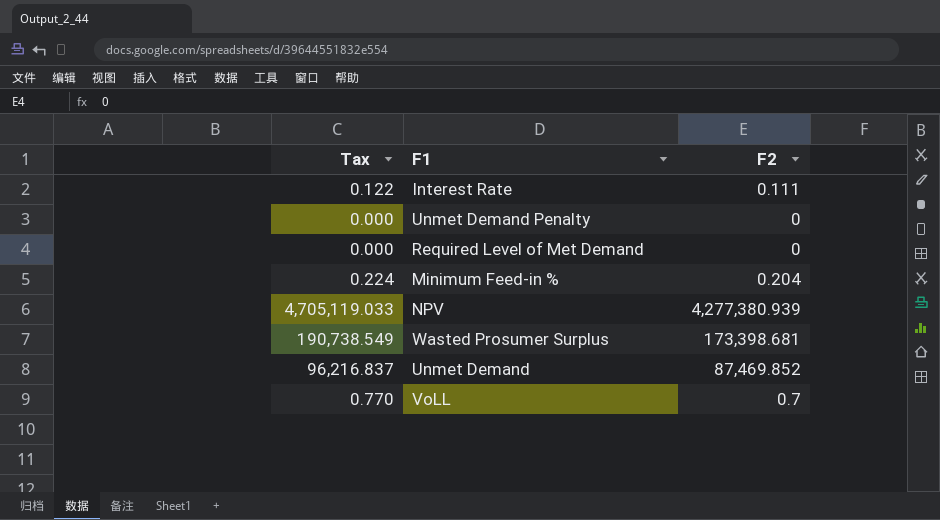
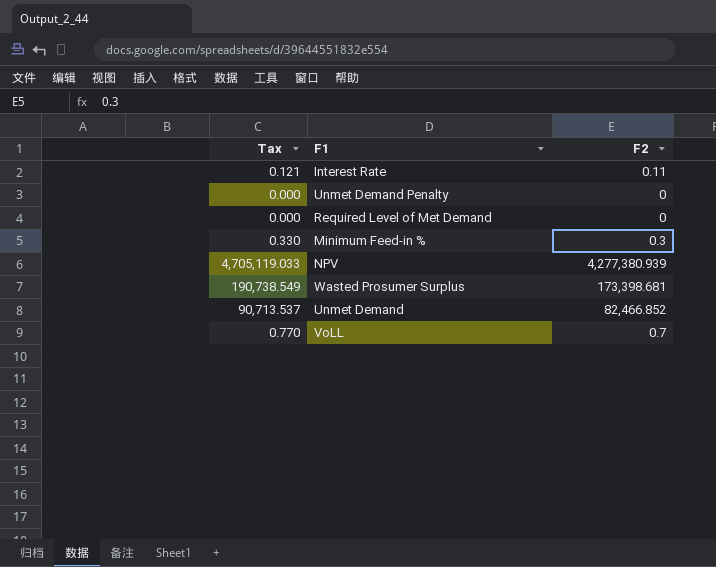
Interest Rate | Tax: 0.122 -> 0.121
Interest Rate | F2: 0.111 -> 0.11
Minimum Feed-in % | Tax: 0.224 -> 0.330
Minimum Feed-in % | F2: 0.204 -> 0.3
Unmet Demand | Tax: 96,216.837 -> 90,713.537
Unmet Demand | F2: 87,469.852 -> 82,466.852

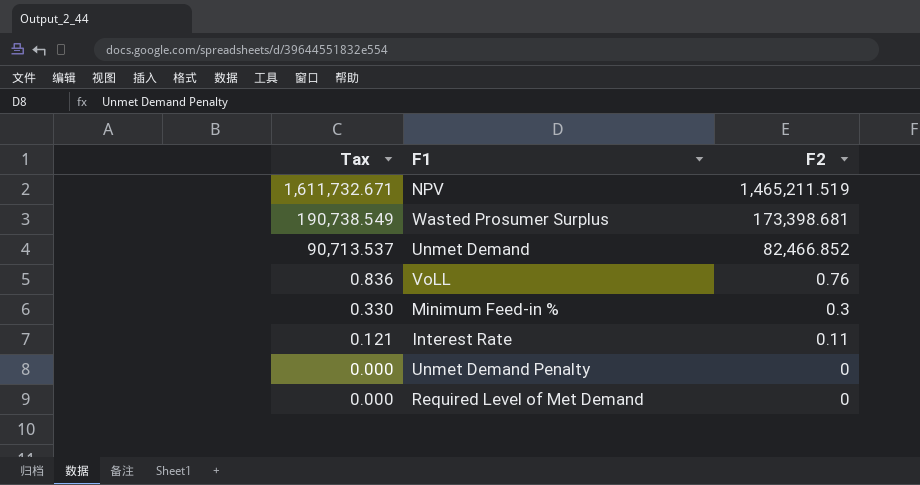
row order: none -> Tax descending
NPV | Tax: 4,705,119.033 -> 1,611,732.671
NPV | F2: 4,277,380.939 -> 1,465,211.519
VoLL | Tax: 0.770 -> 0.836
VoLL | F2: 0.7 -> 0.76

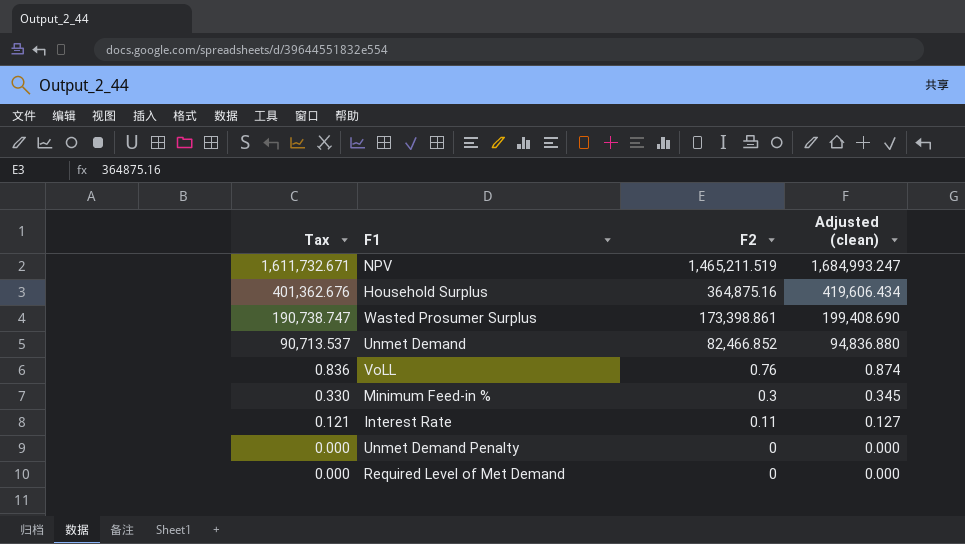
column Adjusted (clean) | formula: none -> [F2] * 1.15
row Household Surplus: none -> 401,362.676 | 364,875.16 | 419,606.434
Wasted Prosumer Surplus | Tax: 190,738.549 -> 190,738.747
Wasted Prosumer Surplus | F2: 173,398.681 -> 173,398.861

